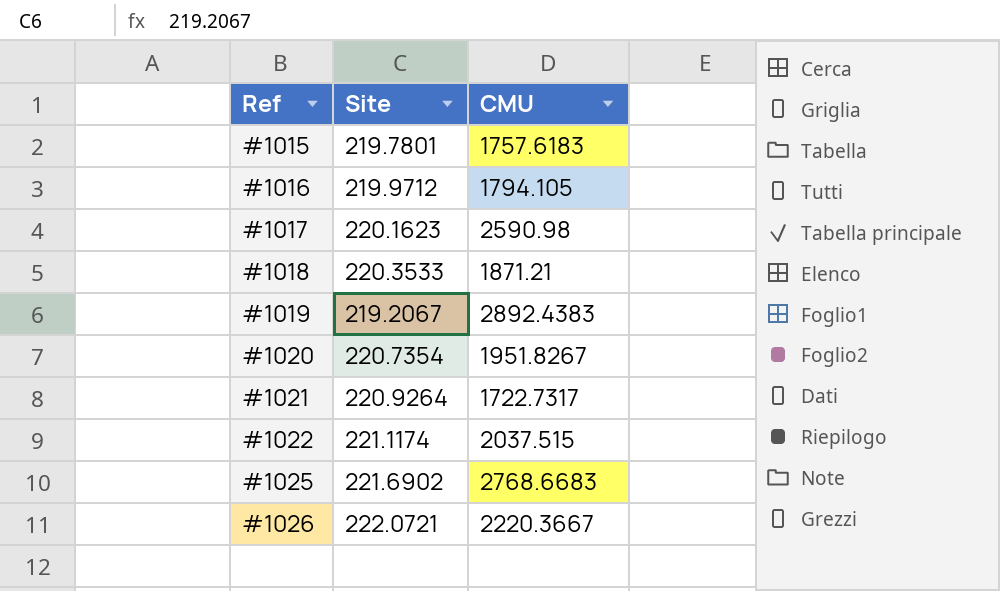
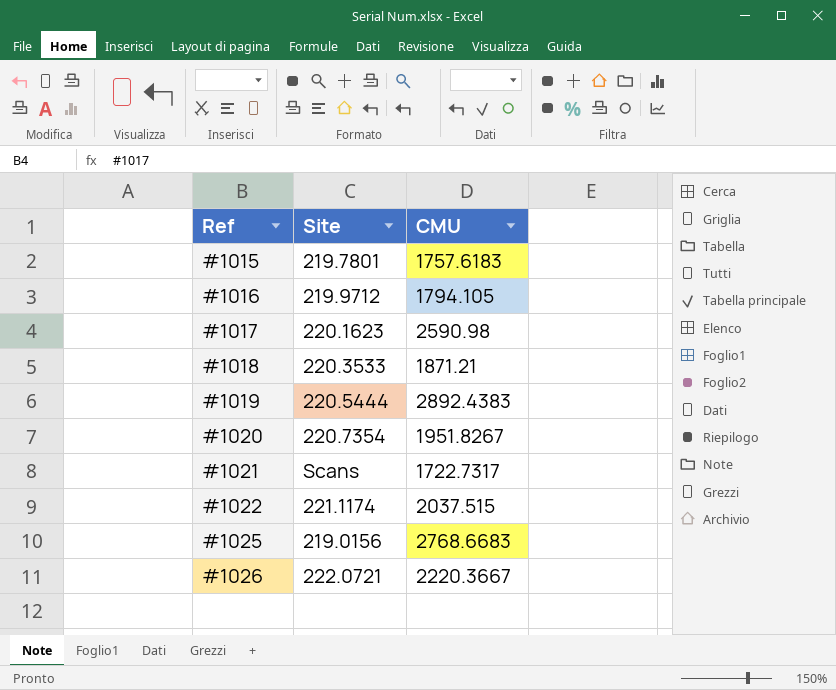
#1019 | Site: 219.2067 -> 220.5444
#1021 | Site: 220.9264 -> Scans
#1025 | Site: 221.6902 -> 219.0156

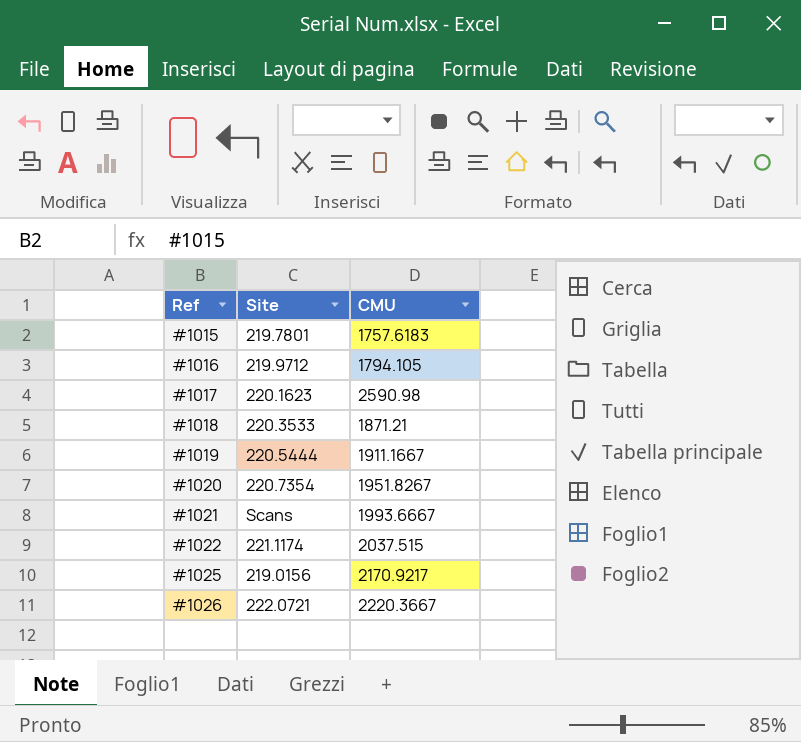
#1019 | CMU: 2892.4383 -> 1911.1667
#1021 | CMU: 1722.7317 -> 1993.6667
#1025 | CMU: 2768.6683 -> 2170.9217

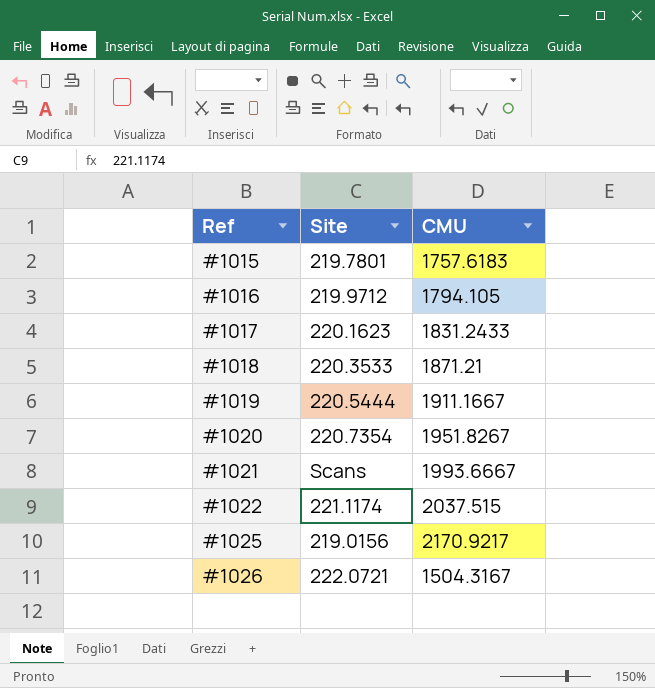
#1017 | CMU: 2590.98 -> 1831.2433
#1026 | CMU: 2220.3667 -> 1504.3167

